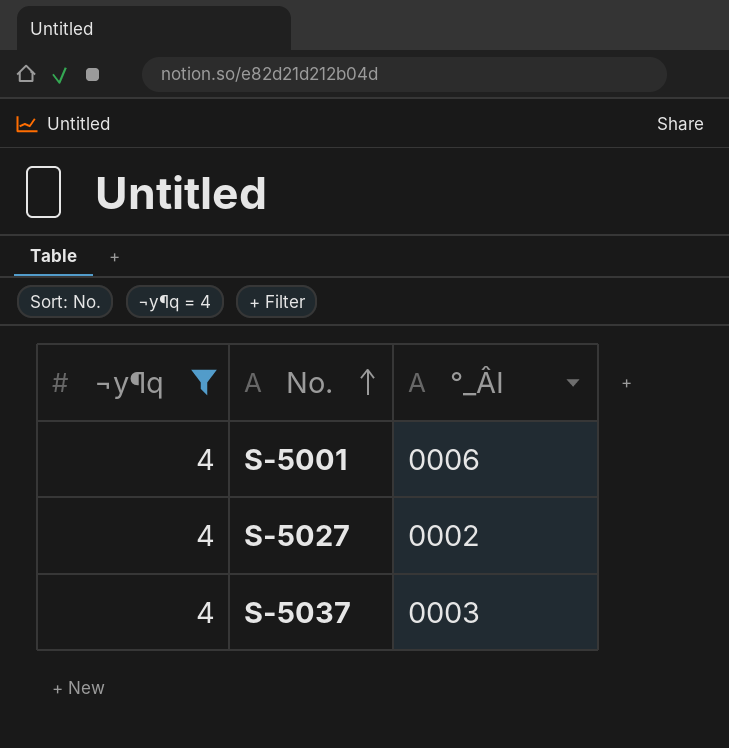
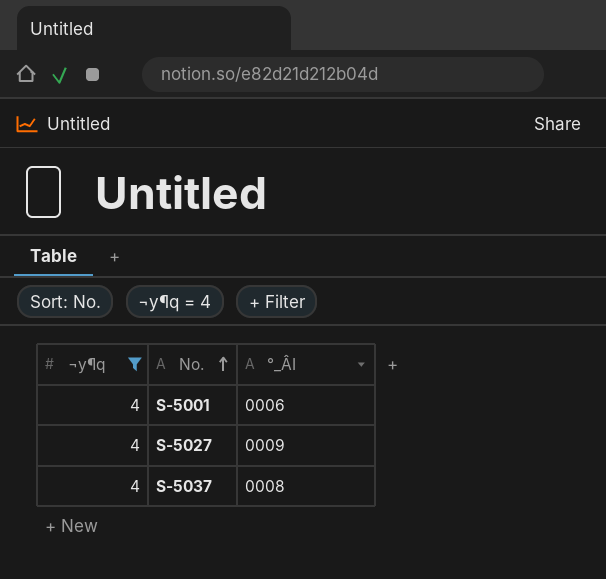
S-5027 | °_ÂI: 0002 -> 0009
S-5037 | °_ÂI: 0003 -> 0008

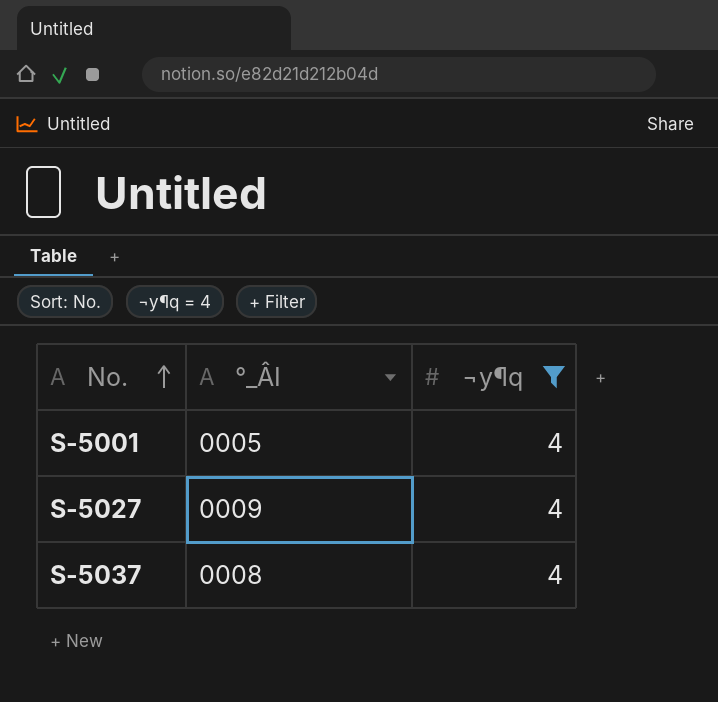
column ¬y¶q | position: 1 -> 3
S-5001 | °_ÂI: 0006 -> 0005

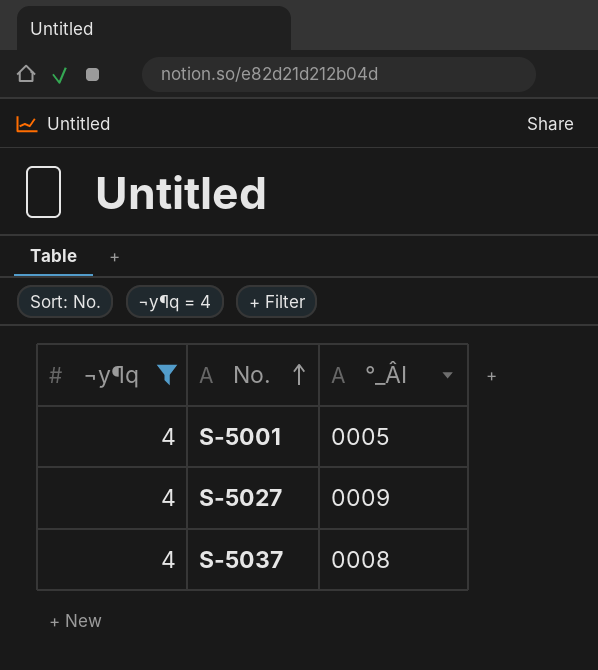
column ¬y¶q | position: 3 -> 1

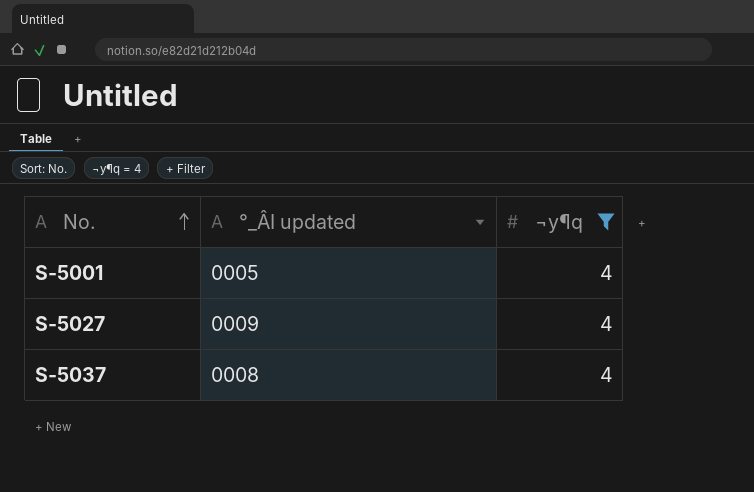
column name: °_ÂI -> °_ÂI updated
column ¬y¶q | position: 1 -> 3

